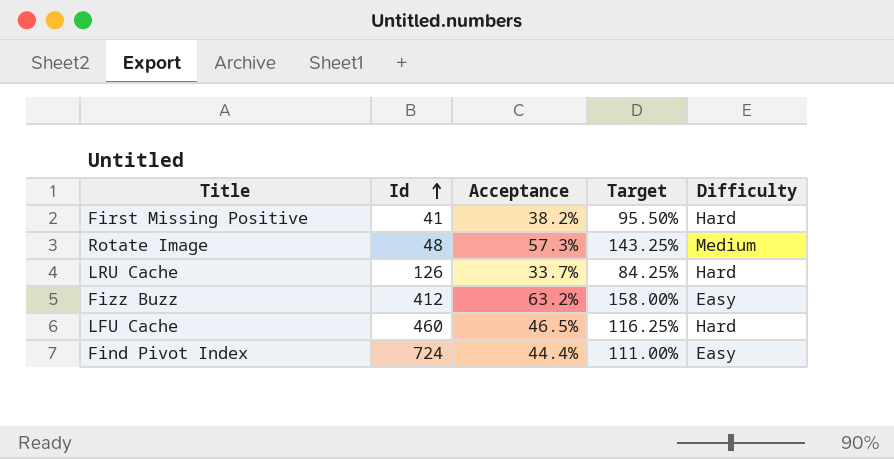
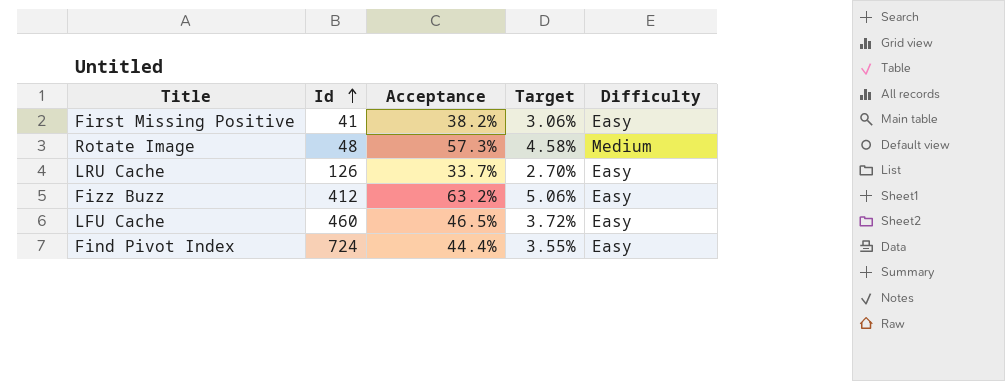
column Target | formula: [Acceptance] * 2.5 -> [Acceptance] * 0.08
First Missing Positive | Difficulty: Hard -> Easy
LRU Cache | Difficulty: Hard -> Easy
LFU Cache | Difficulty: Hard -> Easy

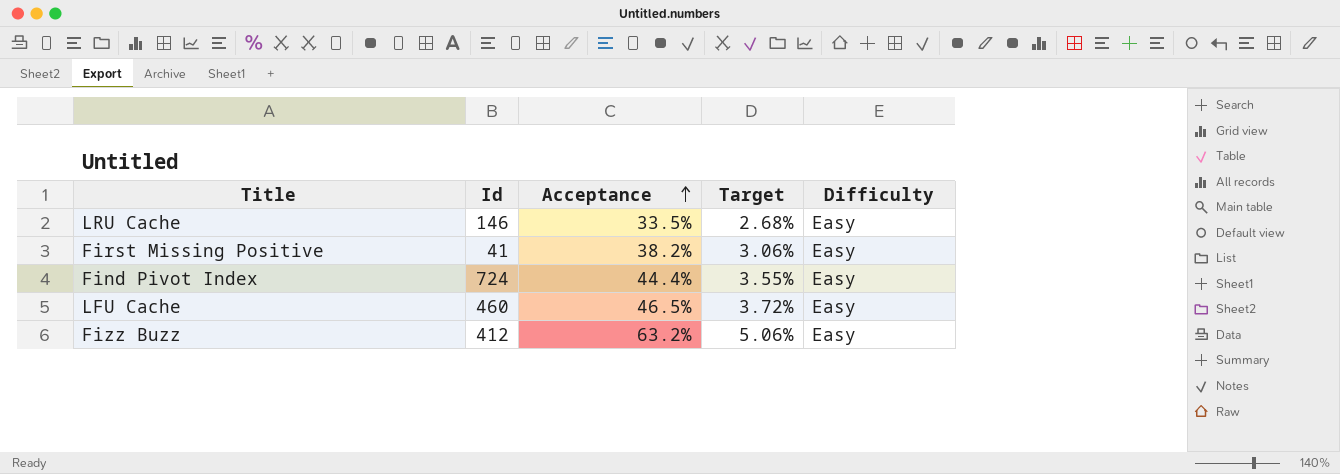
row order: Id ascending -> Acceptance ascending
row Rotate Image: 48 | 57.3% | 4.58% | Medium -> none
LRU Cache | Id: 126 -> 146
LRU Cache | Acceptance: 33.7% -> 33.5%
LRU Cache | Target: 2.70% -> 2.68%

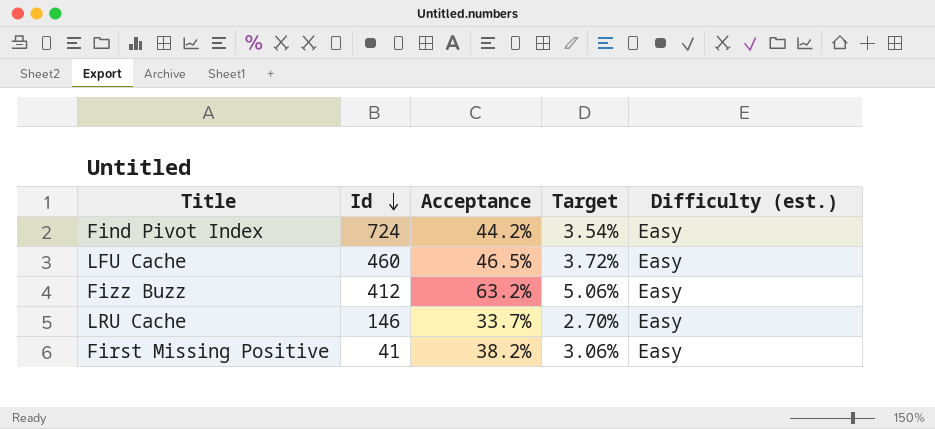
row order: Acceptance ascending -> Id descending
column name: Difficulty -> Difficulty (est.)
Find Pivot Index | Acceptance: 44.4% -> 44.2%
Find Pivot Index | Target: 3.55% -> 3.54%
LRU Cache | Acceptance: 33.5% -> 33.7%
LRU Cache | Target: 2.68% -> 2.70%

